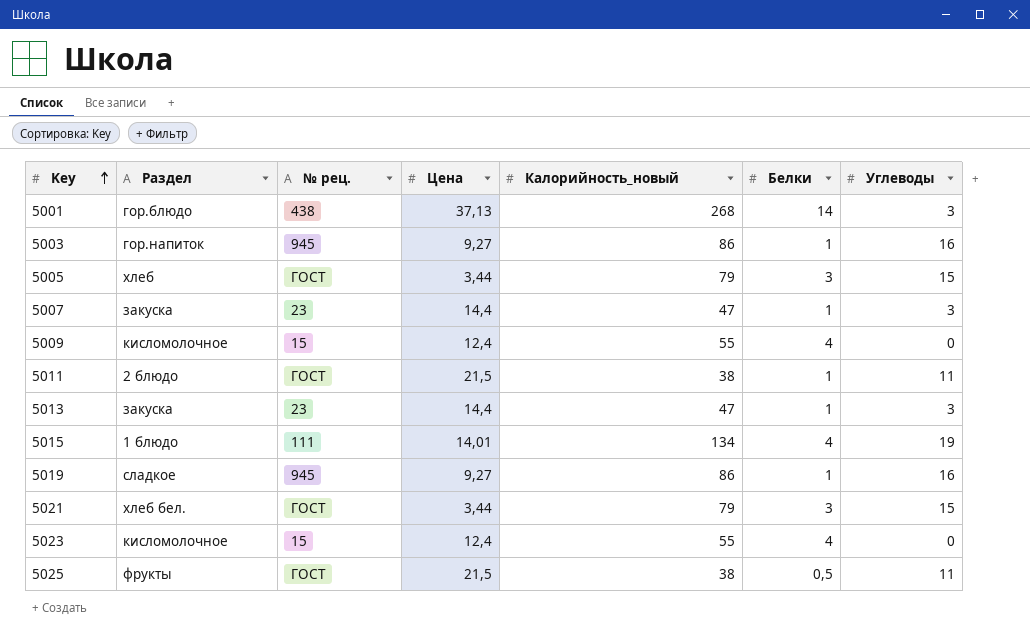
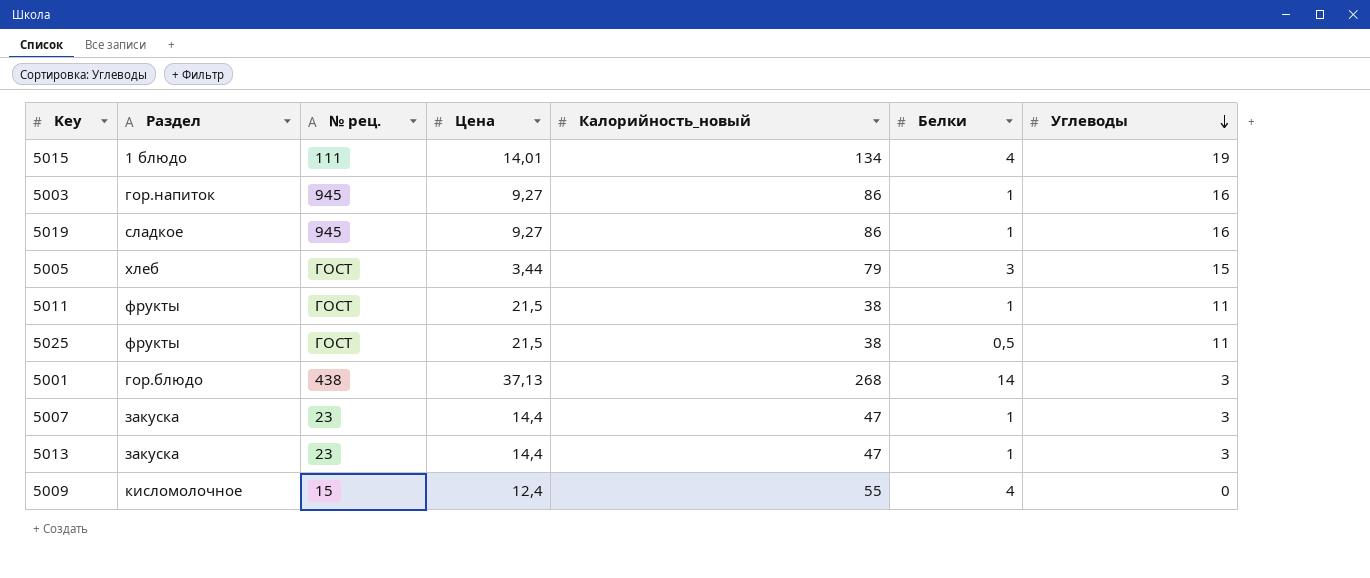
row order: Key ascending -> Углеводы descending
row 5021: хлеб бел. | ГОСТ | 3,44 | 79 | 3 | 15 -> none
row 5023: кисломолочное | 15 | 12,4 | 55 | 4 | 0 -> none
5011 | Раздел: 2 блюдо -> фрукты

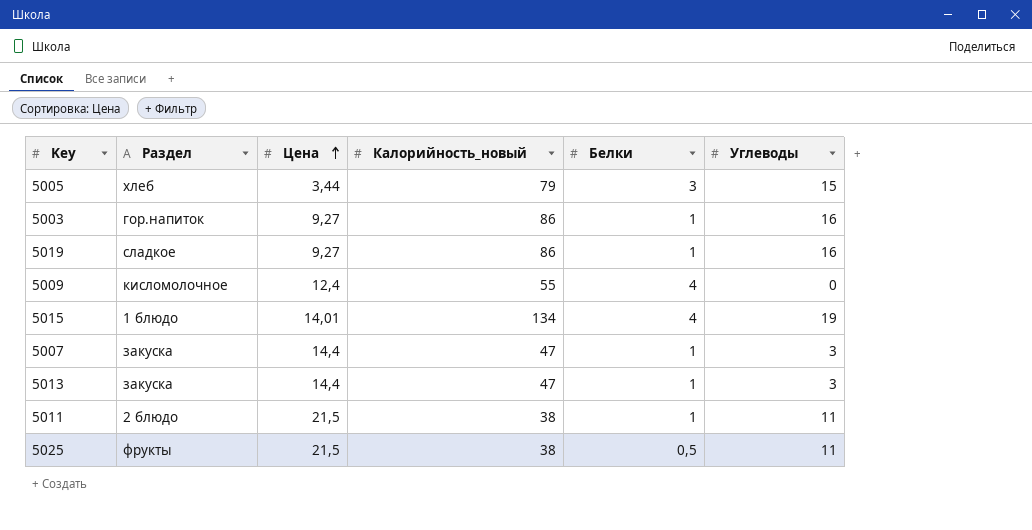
row order: Углеводы descending -> Цена ascending
column № рец. | position: 3 -> none
row 5001: гор.блюдо | 438 | 37,13 | 268 | 14 | 3 -> none
5011 | Раздел: фрукты -> 2 блюдо

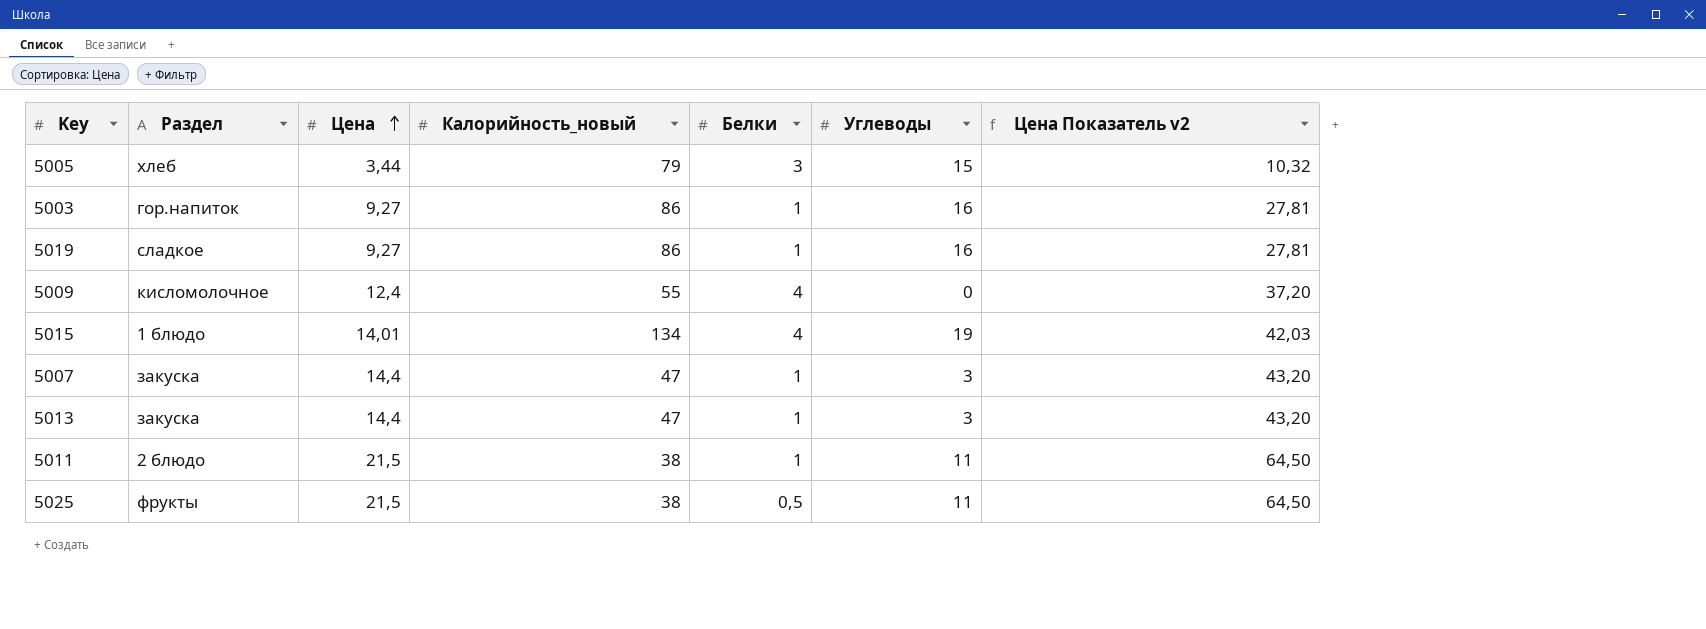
column Цена Показатель v2 | formula: none -> [Цена] * 3

